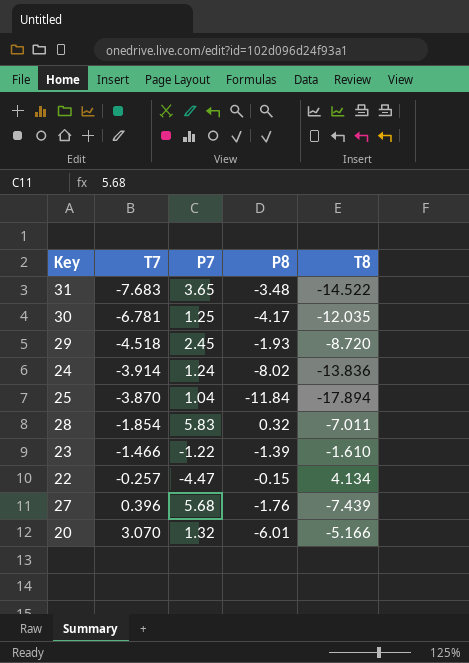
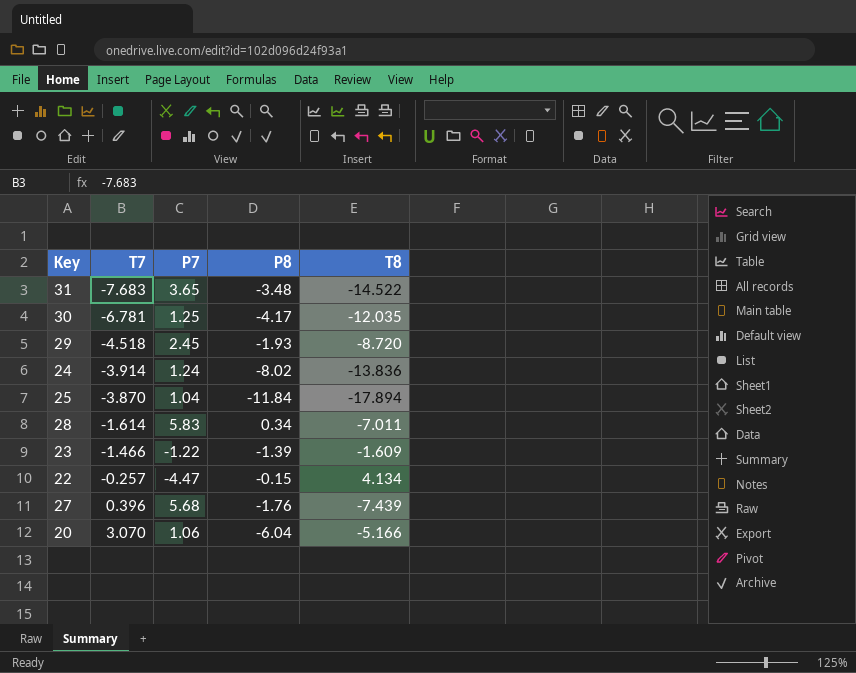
28 | T7: -1.854 -> -1.614
28 | P8: 0.32 -> 0.34
23 | T8: -1.610 -> -1.609
20 | P7: 1.32 -> 1.06
20 | P8: -6.01 -> -6.04

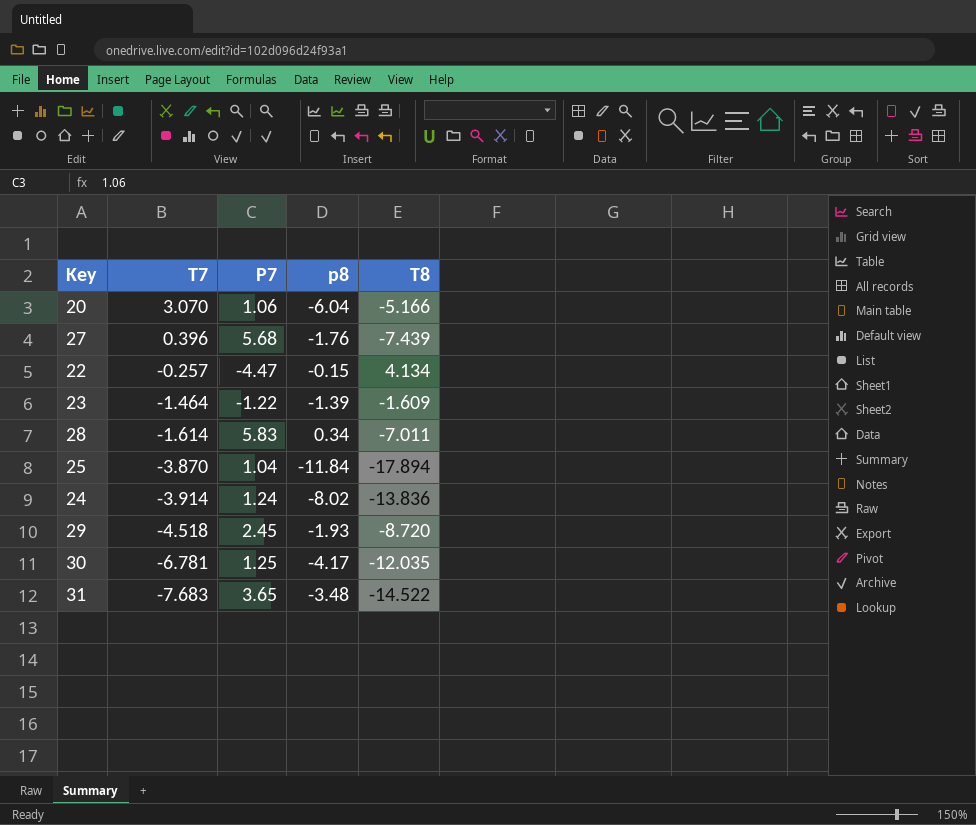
row order: T7 ascending -> T7 descending
column name: P8 -> p8
23 | T7: -1.466 -> -1.464

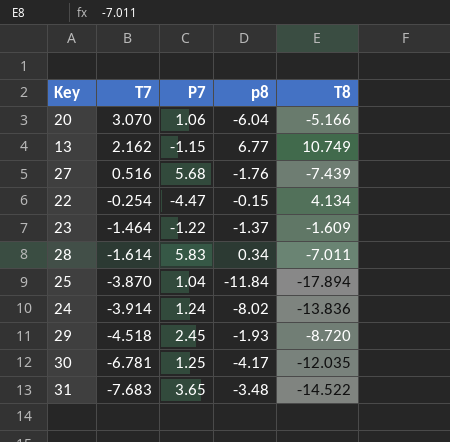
row 13: none -> 2.162 | -1.15 | 6.77 | 10.749
27 | T7: 0.396 -> 0.516
22 | T7: -0.257 -> -0.254
23 | p8: -1.39 -> -1.37

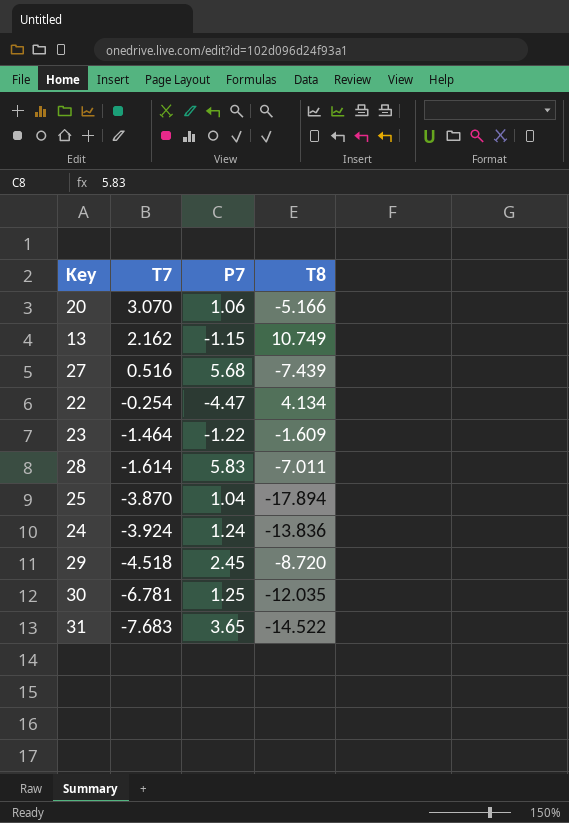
column p8 | position: 4 -> none
24 | T7: -3.914 -> -3.924

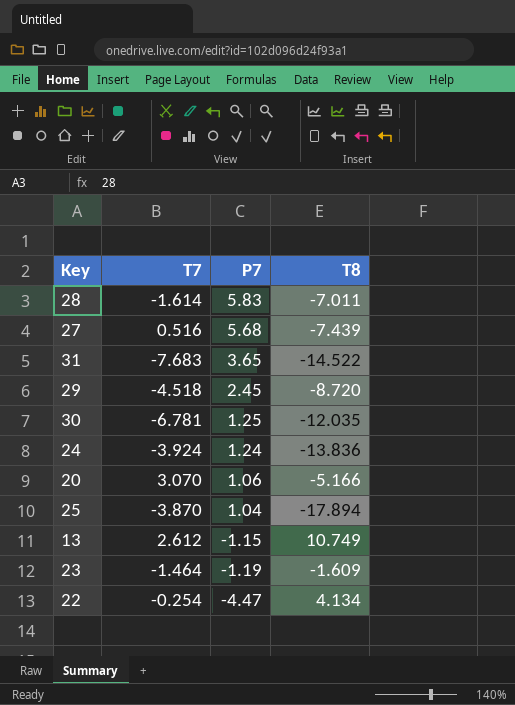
row order: T7 descending -> P7 descending
13 | T7: 2.162 -> 2.612
23 | P7: -1.22 -> -1.19

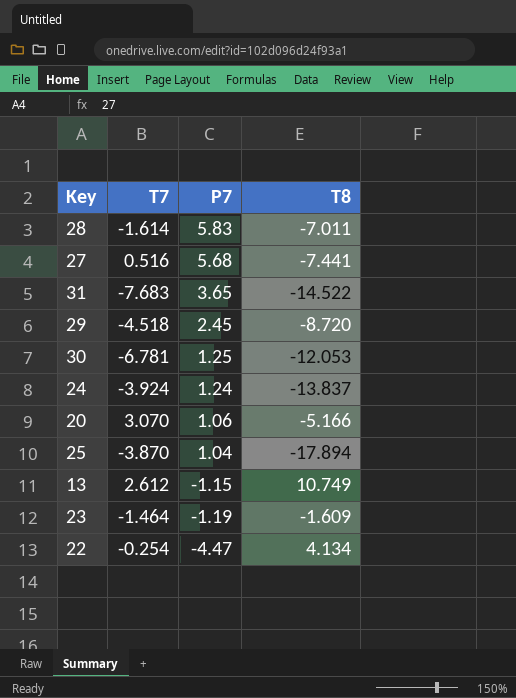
27 | T8: -7.439 -> -7.441
30 | T8: -12.035 -> -12.053
24 | T8: -13.836 -> -13.837

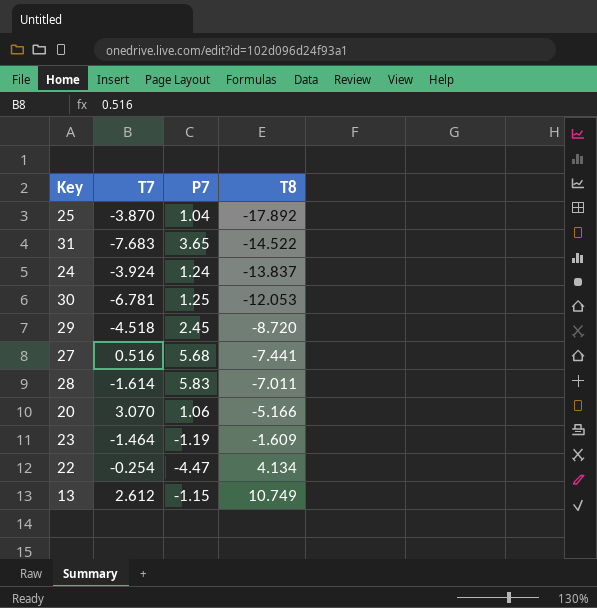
row order: P7 descending -> T8 ascending
25 | T8: -17.894 -> -17.892

